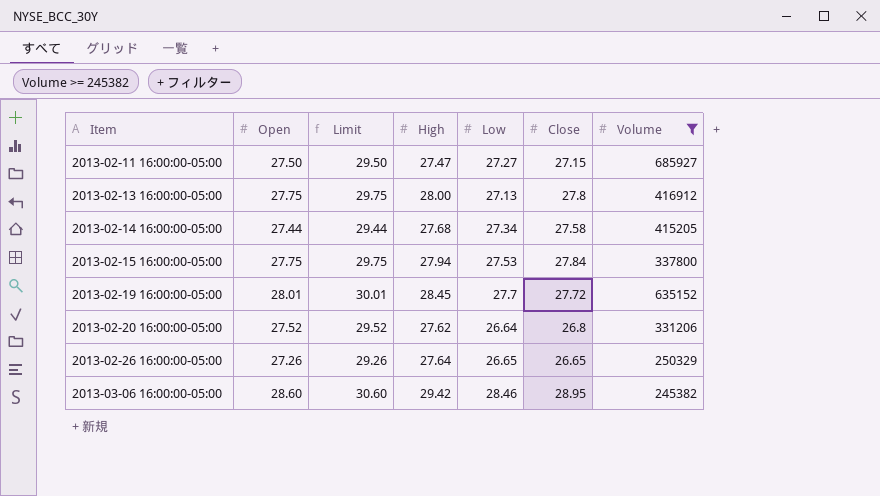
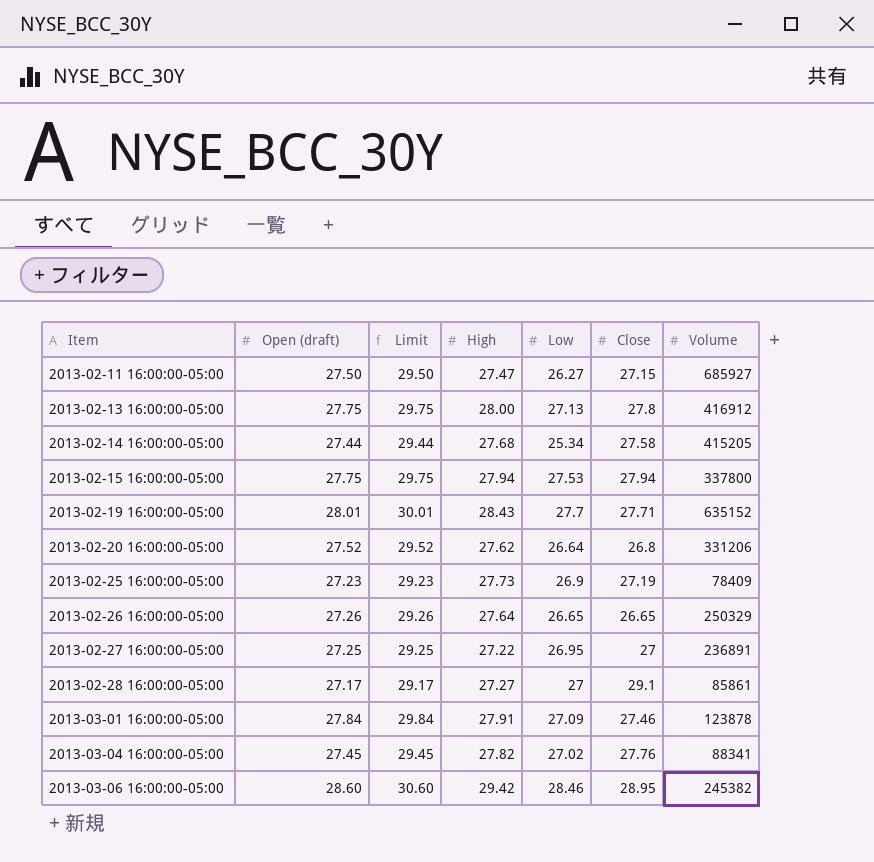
filter: Volume >= 245382 -> none
column name: Open -> Open (draft)
2013-02-11 16:00:00-05:00 | Low: 27.27 -> 26.27
2013-02-14 16:00:00-05:00 | Low: 27.34 -> 25.34
2013-02-15 16:00:00-05:00 | Close: 27.84 -> 27.94
2013-02-19 16:00:00-05:00 | High: 28.45 -> 28.43
2013-02-19 16:00:00-05:00 | Close: 27.72 -> 27.71

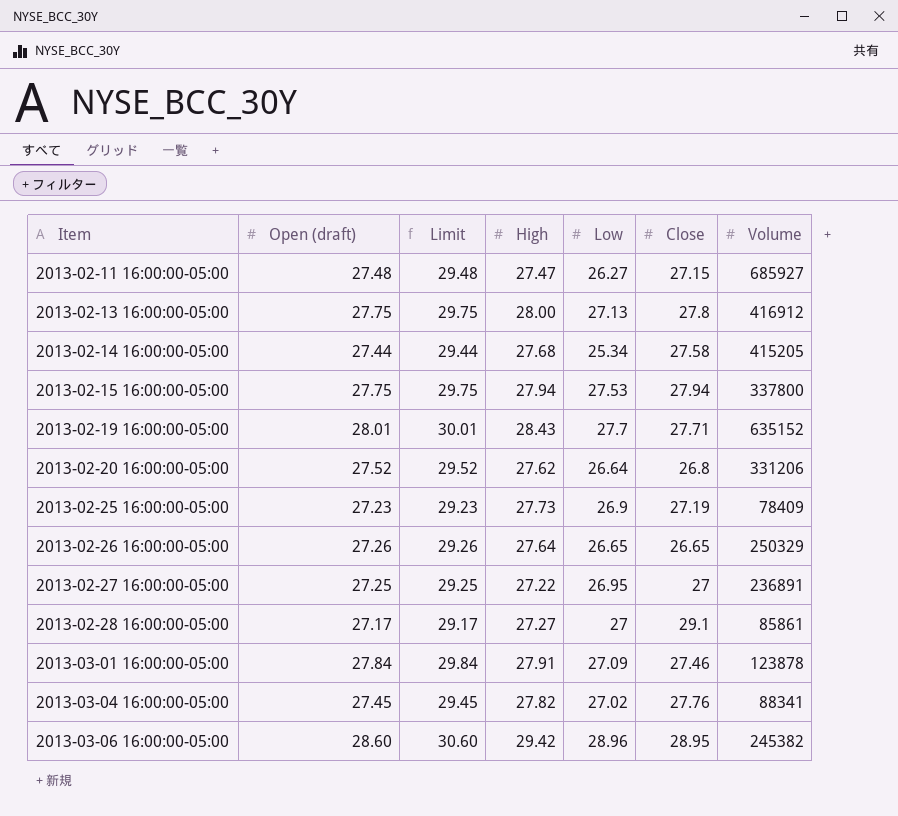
2013-02-11 16:00:00-05:00 | Open (draft): 27.50 -> 27.48
2013-02-11 16:00:00-05:00 | Limit: 29.50 -> 29.48
2013-03-06 16:00:00-05:00 | Low: 28.46 -> 28.96

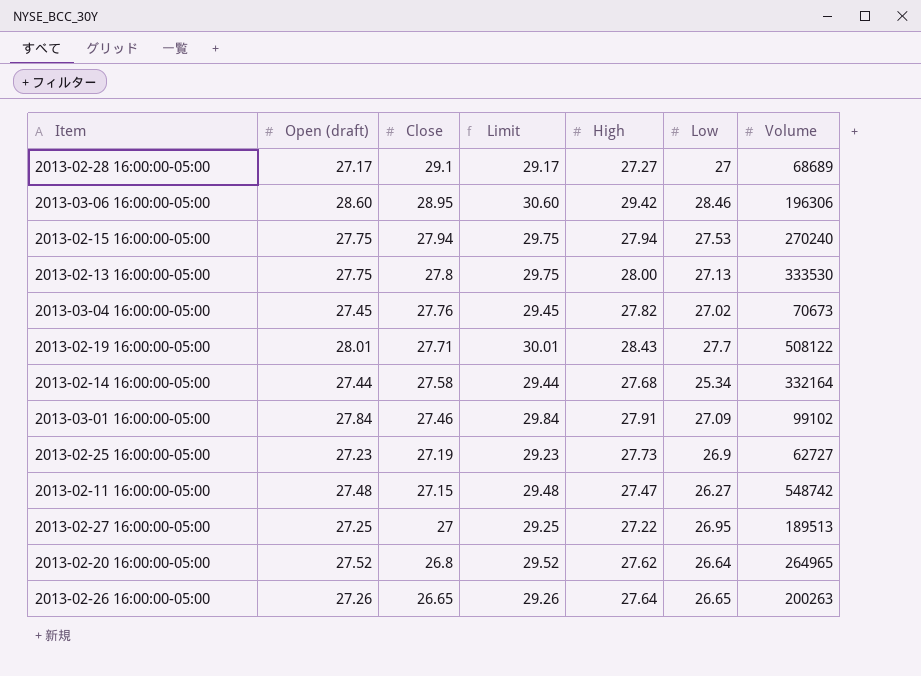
row order: Item ascending -> Close descending
column Close | position: 6 -> 3
2013-02-28 16:00:00-05:00 | Volume: 85861 -> 68689
2013-03-06 16:00:00-05:00 | Low: 28.96 -> 28.46
2013-03-06 16:00:00-05:00 | Volume: 245382 -> 196306
2013-02-15 16:00:00-05:00 | Volume: 337800 -> 270240
2013-02-13 16:00:00-05:00 | Volume: 416912 -> 333530
2013-03-04 16:00:00-05:00 | Volume: 88341 -> 70673
2013-02-19 16:00:00-05:00 | Volume: 635152 -> 508122
2013-02-14 16:00:00-05:00 | Volume: 415205 -> 332164
2013-03-01 16:00:00-05:00 | Volume: 123878 -> 99102
2013-02-25 16:00:00-05:00 | Volume: 78409 -> 62727
2013-02-11 16:00:00-05:00 | Volume: 685927 -> 548742
2013-02-27 16:00:00-05:00 | Volume: 236891 -> 189513
2013-02-20 16:00:00-05:00 | Volume: 331206 -> 264965
2013-02-26 16:00:00-05:00 | Volume: 250329 -> 200263

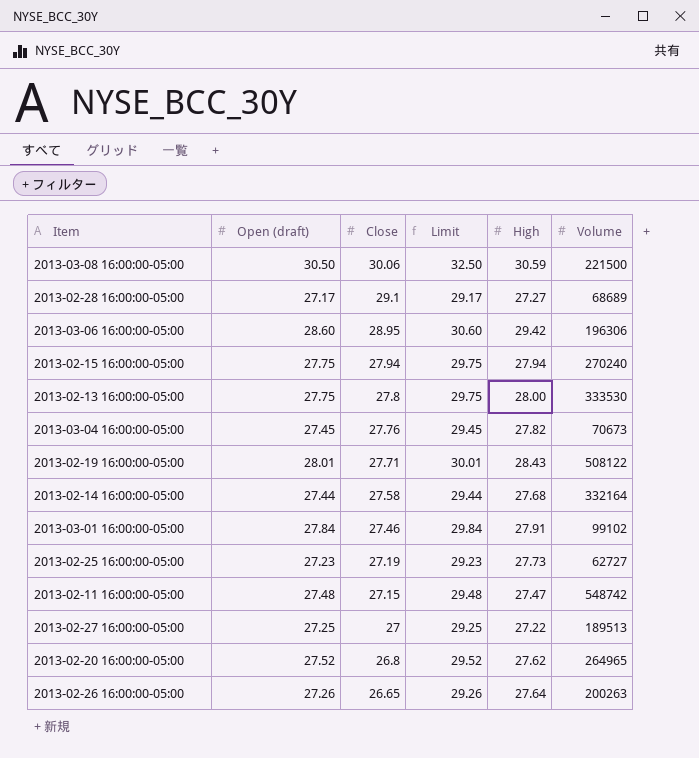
column Low | position: 6 -> none
row 2013-03-08 16:00:00-05:00: none -> 30.50 | 30.06 | 32.50 | 30.59 | 221500

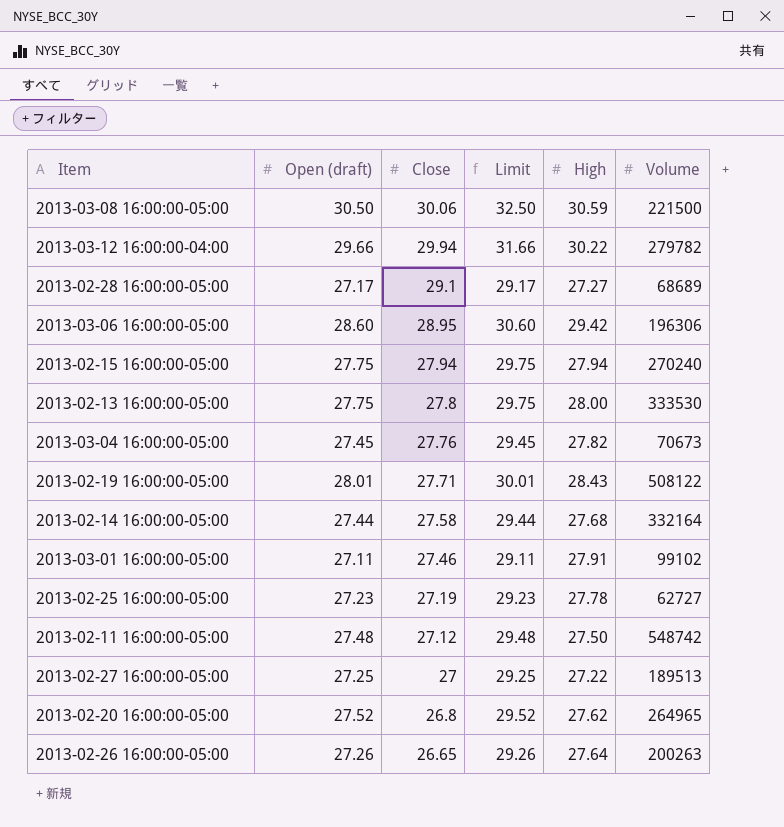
row 2013-03-12 16:00:00-04:00: none -> 29.66 | 29.94 | 31.66 | 30.22 | 279782
2013-03-01 16:00:00-05:00 | Open (draft): 27.84 -> 27.11
2013-03-01 16:00:00-05:00 | Limit: 29.84 -> 29.11
2013-02-25 16:00:00-05:00 | High: 27.73 -> 27.78
2013-02-11 16:00:00-05:00 | Close: 27.15 -> 27.12
2013-02-11 16:00:00-05:00 | High: 27.47 -> 27.50

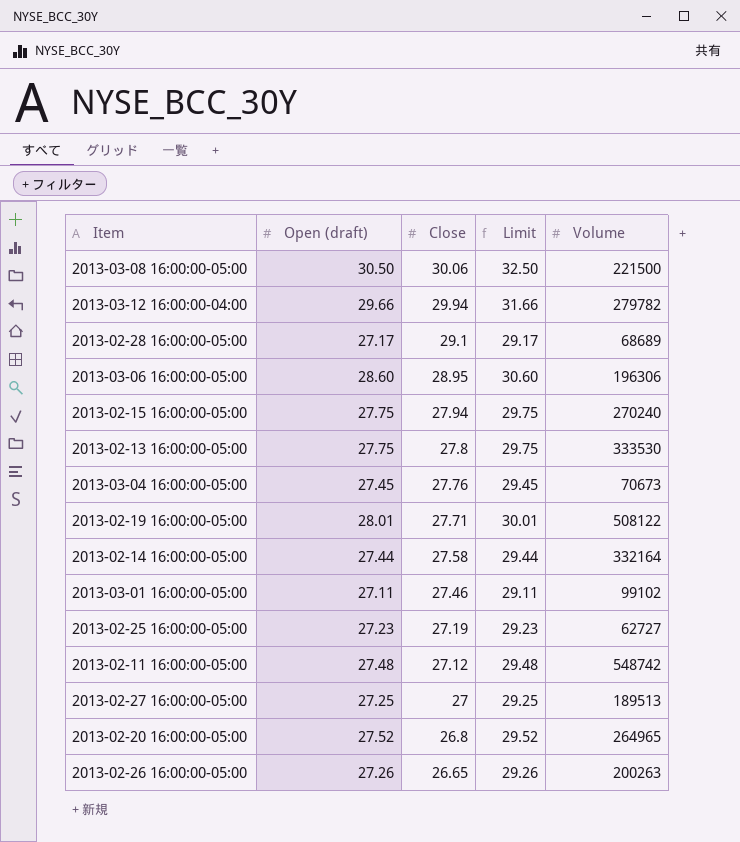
column High | position: 5 -> none

